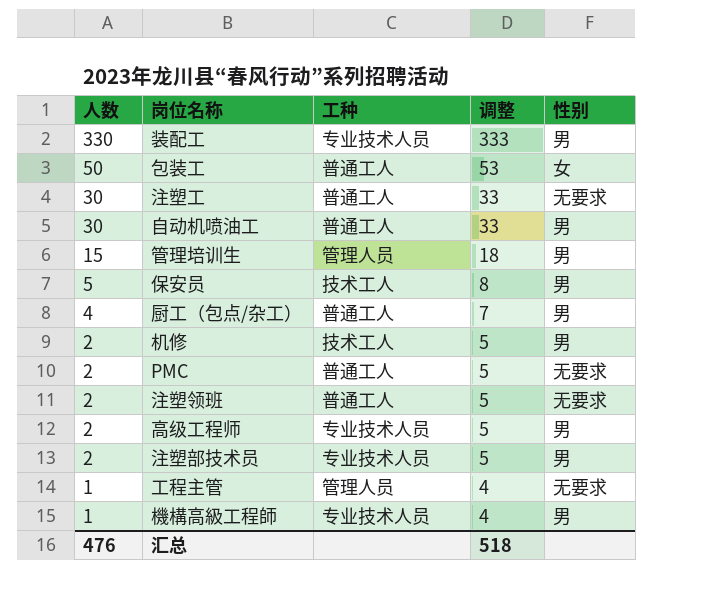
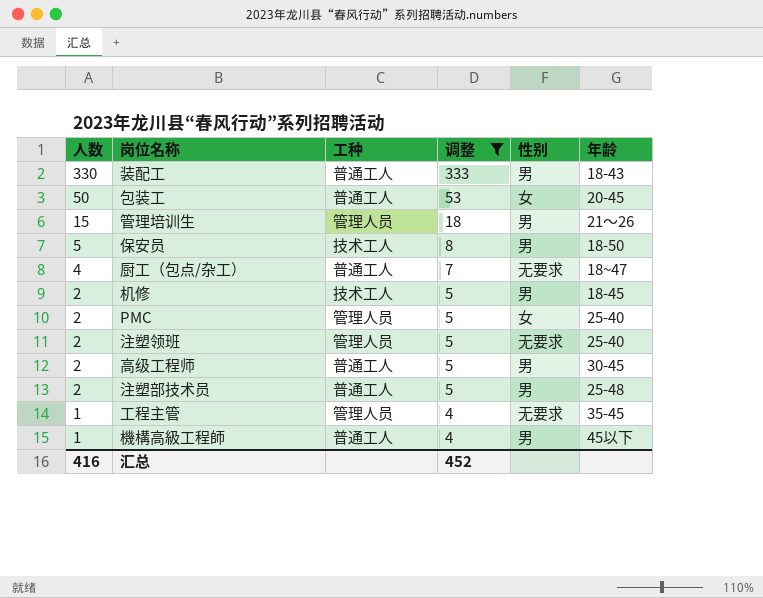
filter: none -> 调整 != 33
column 年龄 | position: none -> 6
装配工 | 工种: 专业技术人员 -> 普通工人
厨工（包点/杂工） | 性别: 男 -> 无要求
PMC | 工种: 普通工人 -> 管理人员
PMC | 性别: 无要求 -> 女
注塑领班 | 工种: 普通工人 -> 管理人员
高级工程师 | 工种: 专业技术人员 -> 普通工人
注塑部技术员 | 工种: 专业技术人员 -> 普通工人
機構高級工程師 | 工种: 专业技术人员 -> 普通工人
汇总 | 人数: 476 -> 416
汇总 | 调整: 518 -> 452

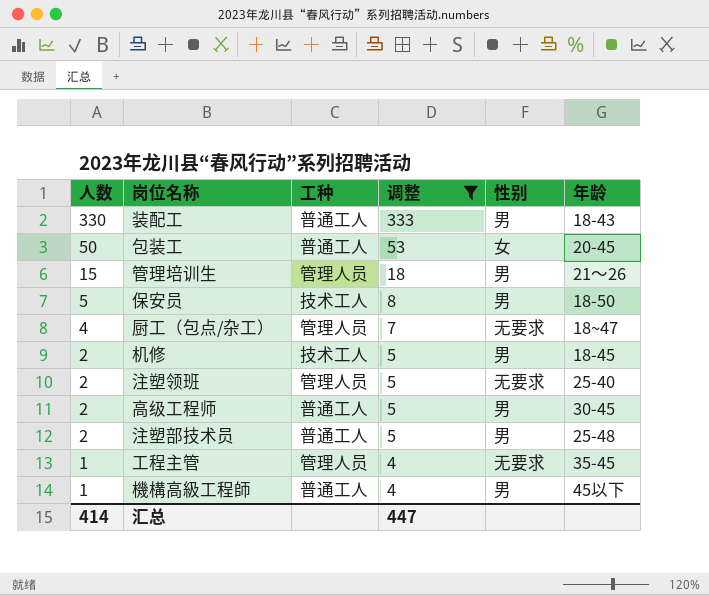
row PMC: 2 | 管理人员 | 5 | 女 | 25-40 -> none
厨工（包点/杂工） | 工种: 普通工人 -> 管理人员
汇总 | 人数: 416 -> 414
汇总 | 调整: 452 -> 447

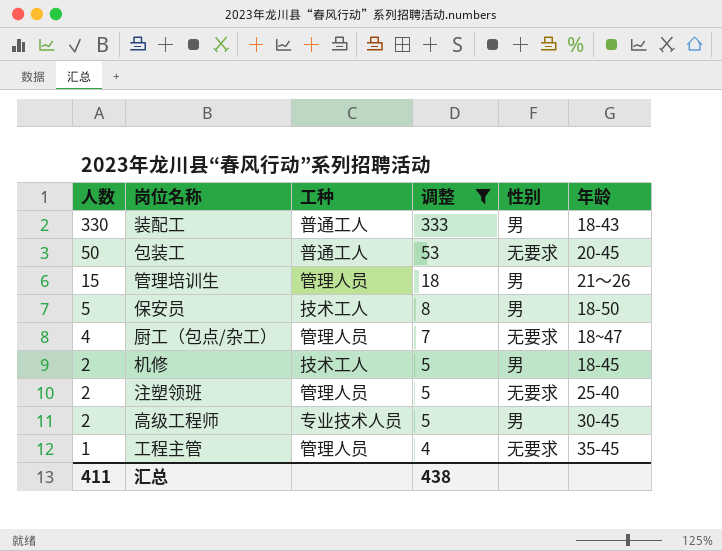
row 注塑部技术员: 2 | 普通工人 | 5 | 男 | 25-48 -> none
row 機構高級工程師: 1 | 普通工人 | 4 | 男 | 45以下 -> none
包装工 | 性别: 女 -> 无要求
高级工程师 | 工种: 普通工人 -> 专业技术人员
汇总 | 人数: 414 -> 411
汇总 | 调整: 447 -> 438

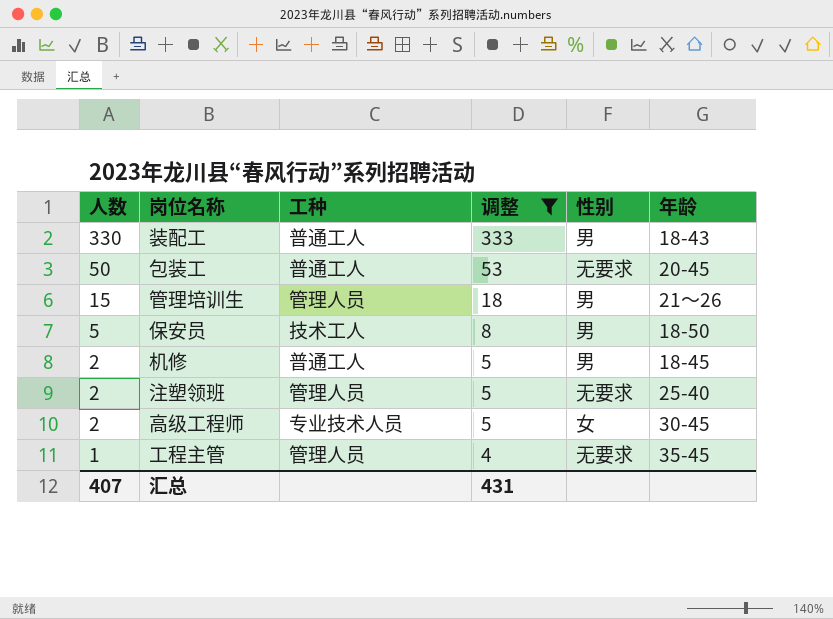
row 厨工（包点/杂工）: 4 | 管理人员 | 7 | 无要求 | 18~47 -> none
机修 | 工种: 技术工人 -> 普通工人
高级工程师 | 性别: 男 -> 女
汇总 | 人数: 411 -> 407
汇总 | 调整: 438 -> 431

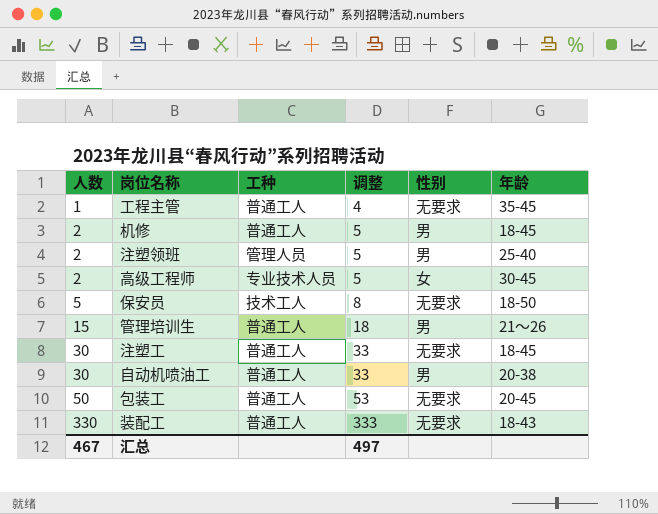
filter: 调整 != 33 -> none
row order: 人数 descending -> 人数 ascending
工程主管 | 工种: 管理人员 -> 普通工人
注塑领班 | 性别: 无要求 -> 男
保安员 | 性别: 男 -> 无要求
管理培训生 | 工种: 管理人员 -> 普通工人
装配工 | 性别: 男 -> 无要求
汇总 | 人数: 407 -> 467
汇总 | 调整: 431 -> 497

